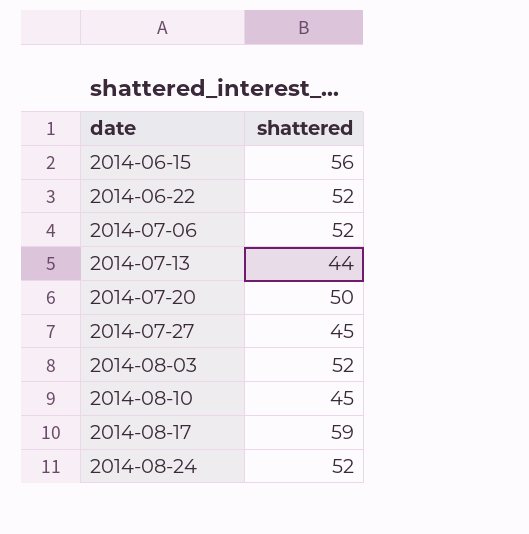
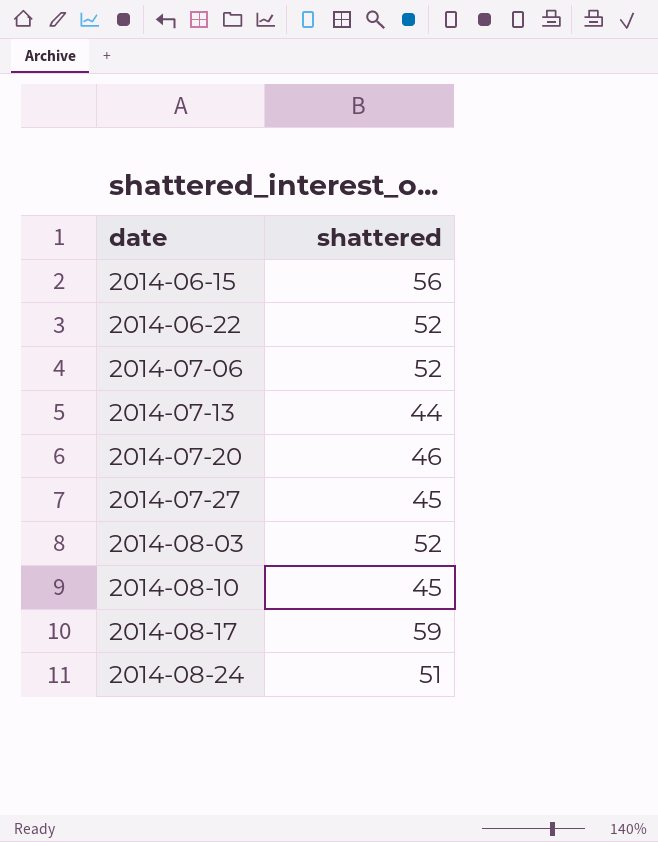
2014-07-20 | shattered: 50 -> 46
2014-08-24 | shattered: 52 -> 51

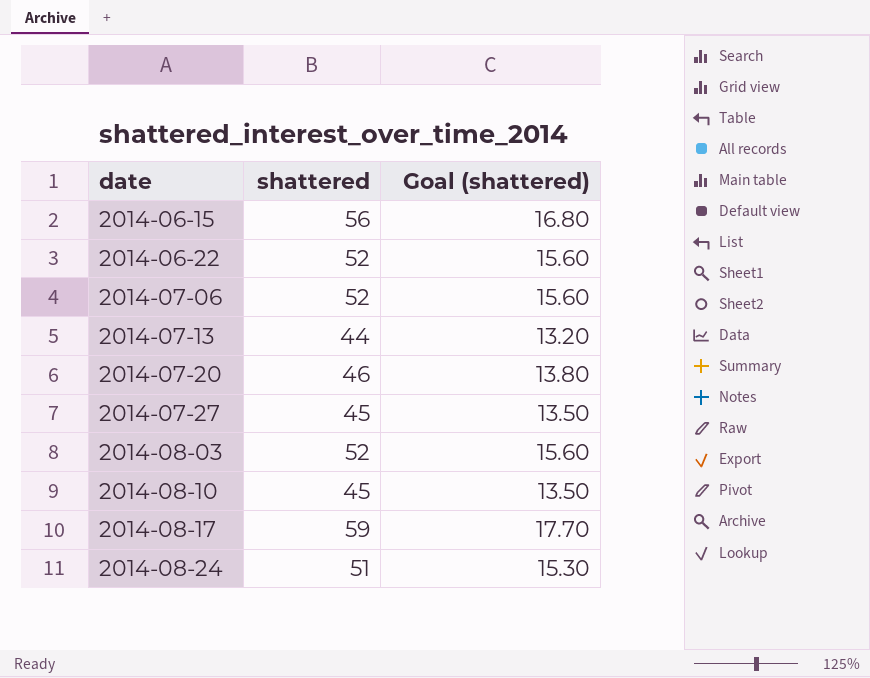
column Goal (shattered) | formula: none -> [shattered] * 0.3

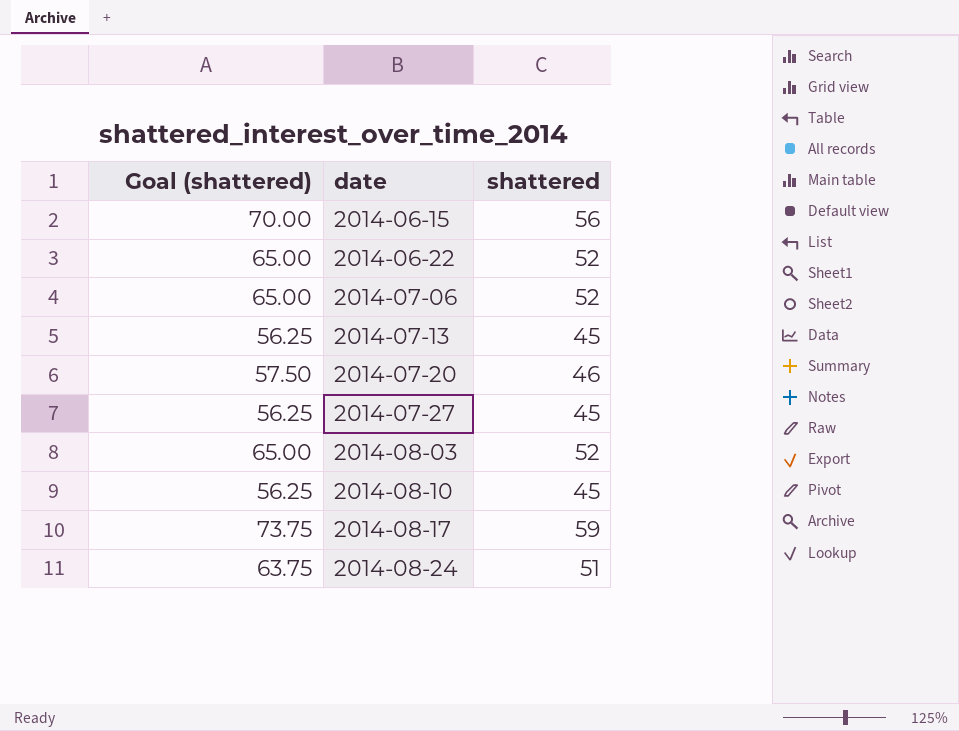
column Goal (shattered) | formula: [shattered] * 0.3 -> [shattered] * 1.25
column Goal (shattered) | position: 3 -> 1
2014-07-13 | shattered: 44 -> 45

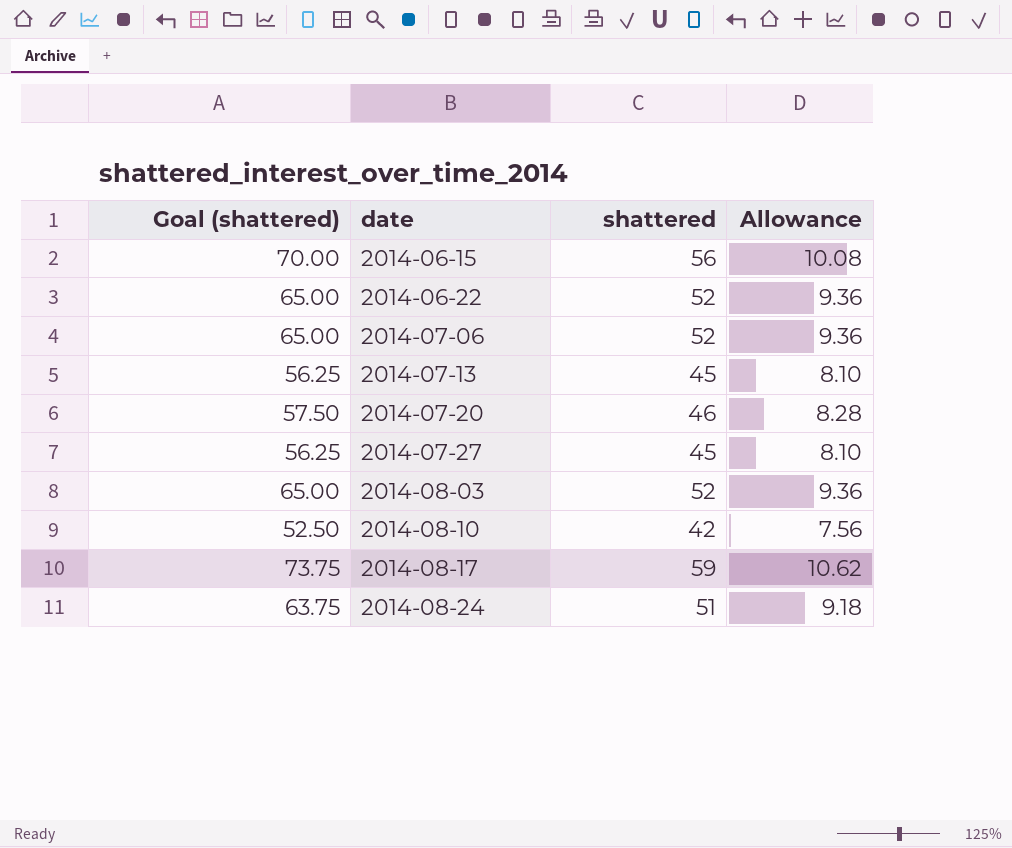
column Allowance | formula: none -> [shattered] * 0.18
2014-08-10 | Goal (shattered): 56.25 -> 52.50
2014-08-10 | shattered: 45 -> 42

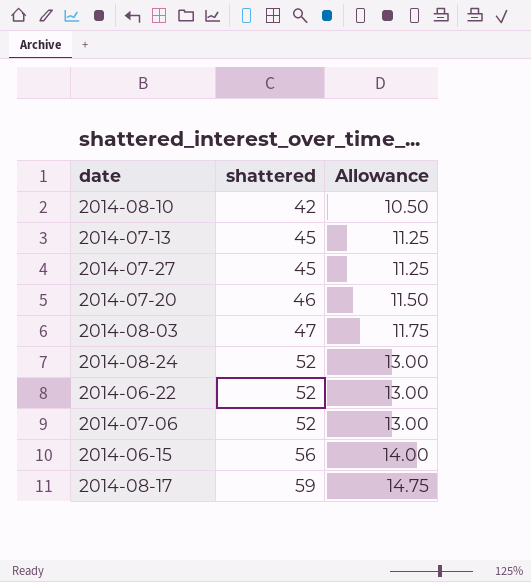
row order: date ascending -> shattered ascending
column Goal (shattered) | formula: [shattered] * 1.25 -> none
column Allowance | formula: [shattered] * 0.18 -> [shattered] * 0.25
2014-08-03 | shattered: 52 -> 47
2014-08-24 | shattered: 51 -> 52

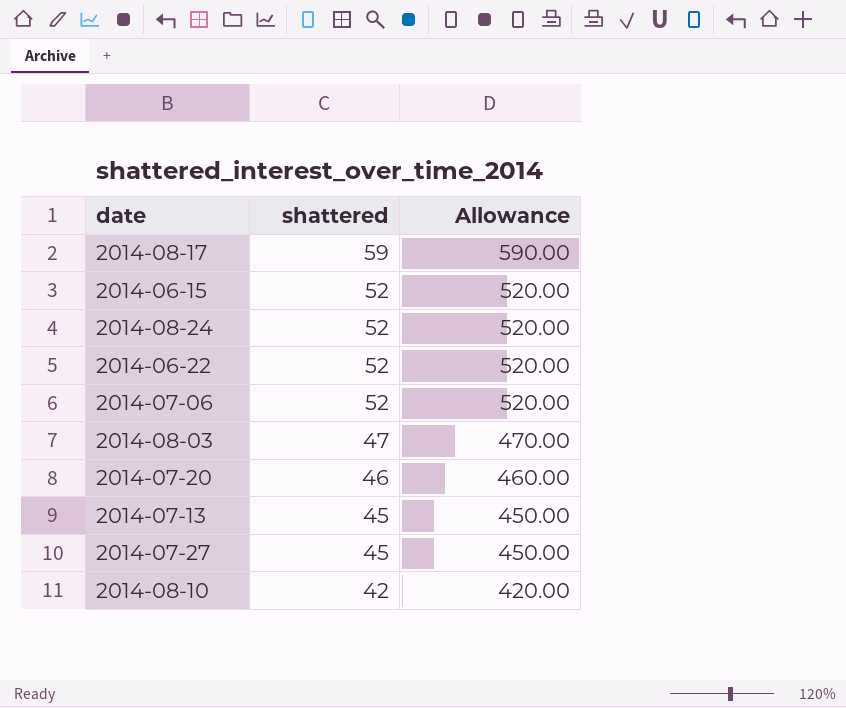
row order: shattered ascending -> shattered descending
column Allowance | formula: [shattered] * 0.25 -> [shattered] * 10
2014-06-15 | shattered: 56 -> 52

